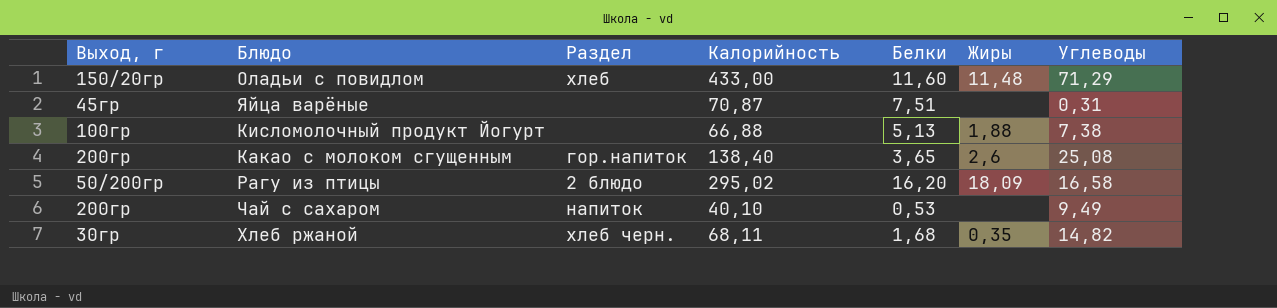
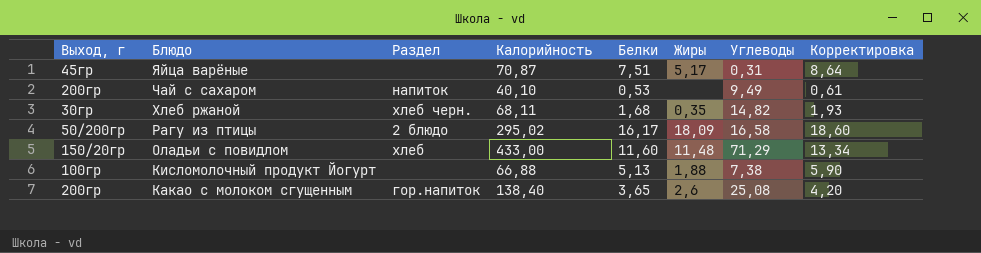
row order: none -> Блюдо descending
column Корректировка | formula: none -> [Белки] * 1,15
Яйца варёные | Жиры: none -> 5,17
Рагу из птицы | Белки: 16,20 -> 16,17

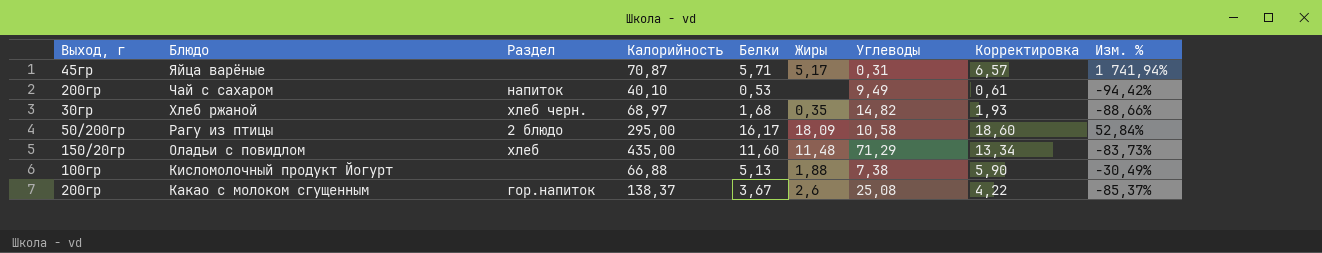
column Изм. % | formula: none -> ([Белки] - [Углеводы]) / [Углеводы]
Яйца варёные | Белки: 7,51 -> 5,71
Яйца варёные | Корректировка: 8,64 -> 6,57
Хлеб ржаной | Калорийность: 68,11 -> 68,97
Рагу из птицы | Калорийность: 295,02 -> 295,00
Рагу из птицы | Углеводы: 16,58 -> 10,58
Оладьи с повидлом | Калорийность: 433,00 -> 435,00
Какао с молоком сгущенным | Калорийность: 138,40 -> 138,37
Какао с молоком сгущенным | Белки: 3,65 -> 3,67
Какао с молоком сгущенным | Корректировка: 4,20 -> 4,22

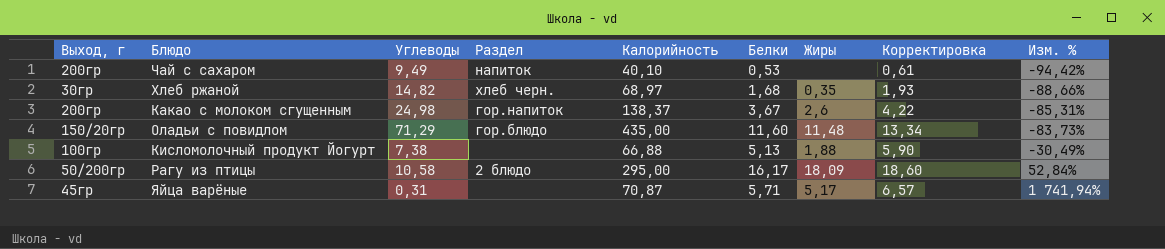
row order: Блюдо descending -> Изм. % ascending
column Углеводы | position: 7 -> 3
Какао с молоком сгущенным | Углеводы: 25,08 -> 24,98
Какао с молоком сгущенным | Изм. %: -85,37% -> -85,31%
Оладьи с повидлом | Раздел: хлеб -> гор.блюдо

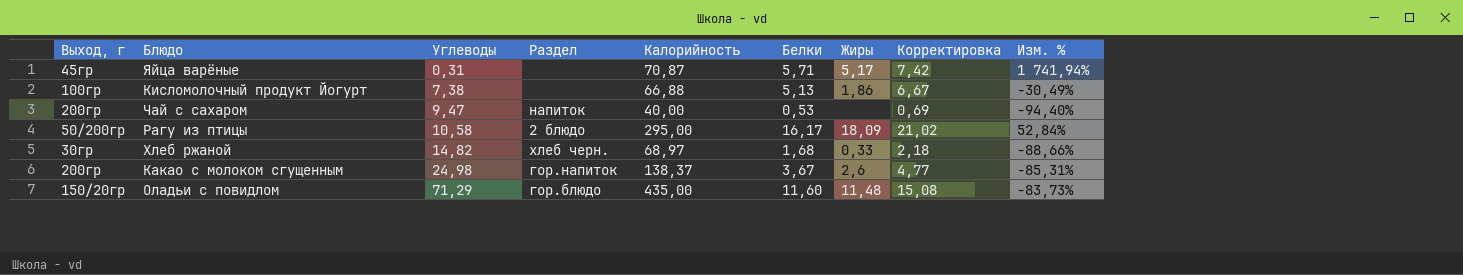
row order: Изм. % ascending -> Углеводы ascending
column Корректировка | formula: [Белки] * 1,15 -> [Белки] * 1,3
Кисломолочный продукт Йогурт | Жиры: 1,88 -> 1,86
Чай с сахаром | Углеводы: 9,49 -> 9,47
Чай с сахаром | Калорийность: 40,10 -> 40,00
Чай с сахаром | Изм. %: -94,42% -> -94,40%
Хлеб ржаной | Жиры: 0,35 -> 0,33

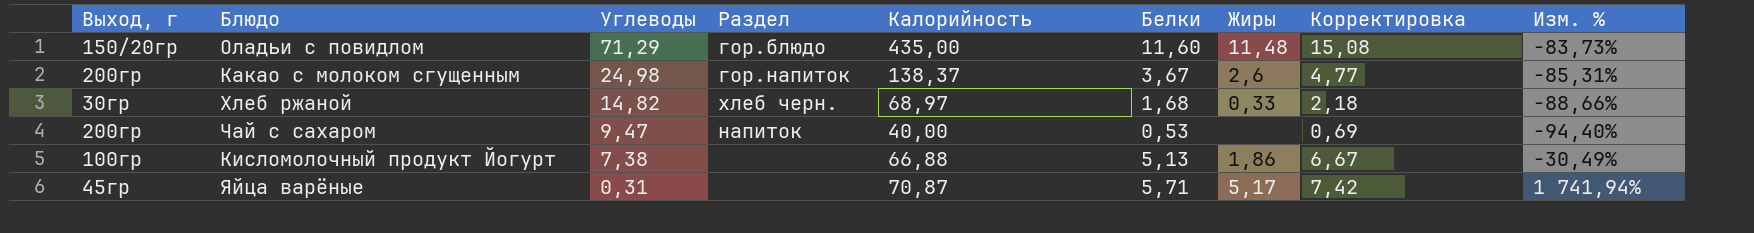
row order: Углеводы ascending -> Углеводы descending
row Рагу из птицы: 50/200гр | 10,58 | 2 блюдо | 295,00 | 16,17 | 18,09 | 21,02 | 52,84% -> none

